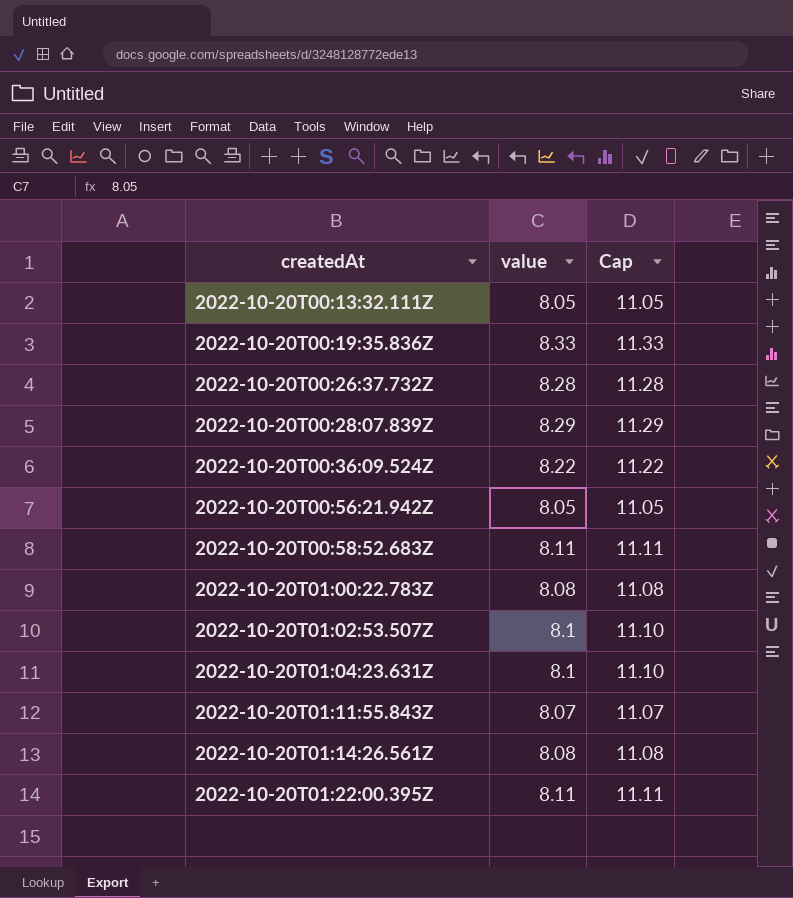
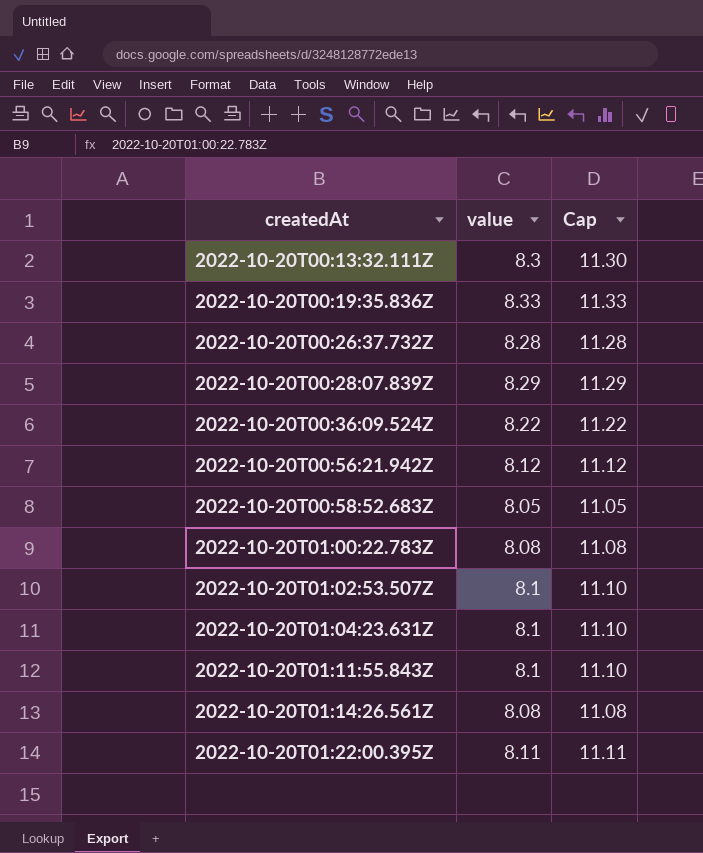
2022-10-20T00:13:32.111Z | value: 8.05 -> 8.3
2022-10-20T00:13:32.111Z | Cap: 11.05 -> 11.30
2022-10-20T00:56:21.942Z | value: 8.05 -> 8.12
2022-10-20T00:56:21.942Z | Cap: 11.05 -> 11.12
2022-10-20T00:58:52.683Z | value: 8.11 -> 8.05
2022-10-20T00:58:52.683Z | Cap: 11.11 -> 11.05
2022-10-20T01:11:55.843Z | value: 8.07 -> 8.1
2022-10-20T01:11:55.843Z | Cap: 11.07 -> 11.10

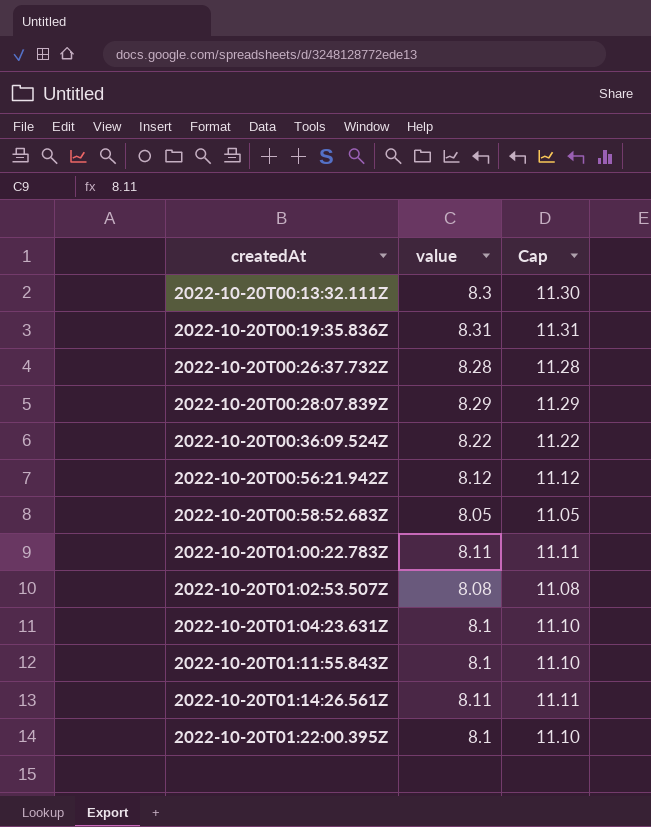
2022-10-20T00:19:35.836Z | value: 8.33 -> 8.31
2022-10-20T00:19:35.836Z | Cap: 11.33 -> 11.31
2022-10-20T01:00:22.783Z | value: 8.08 -> 8.11
2022-10-20T01:00:22.783Z | Cap: 11.08 -> 11.11
2022-10-20T01:02:53.507Z | value: 8.1 -> 8.08
2022-10-20T01:02:53.507Z | Cap: 11.10 -> 11.08
2022-10-20T01:14:26.561Z | value: 8.08 -> 8.11
2022-10-20T01:14:26.561Z | Cap: 11.08 -> 11.11
2022-10-20T01:22:00.395Z | value: 8.11 -> 8.1
2022-10-20T01:22:00.395Z | Cap: 11.11 -> 11.10

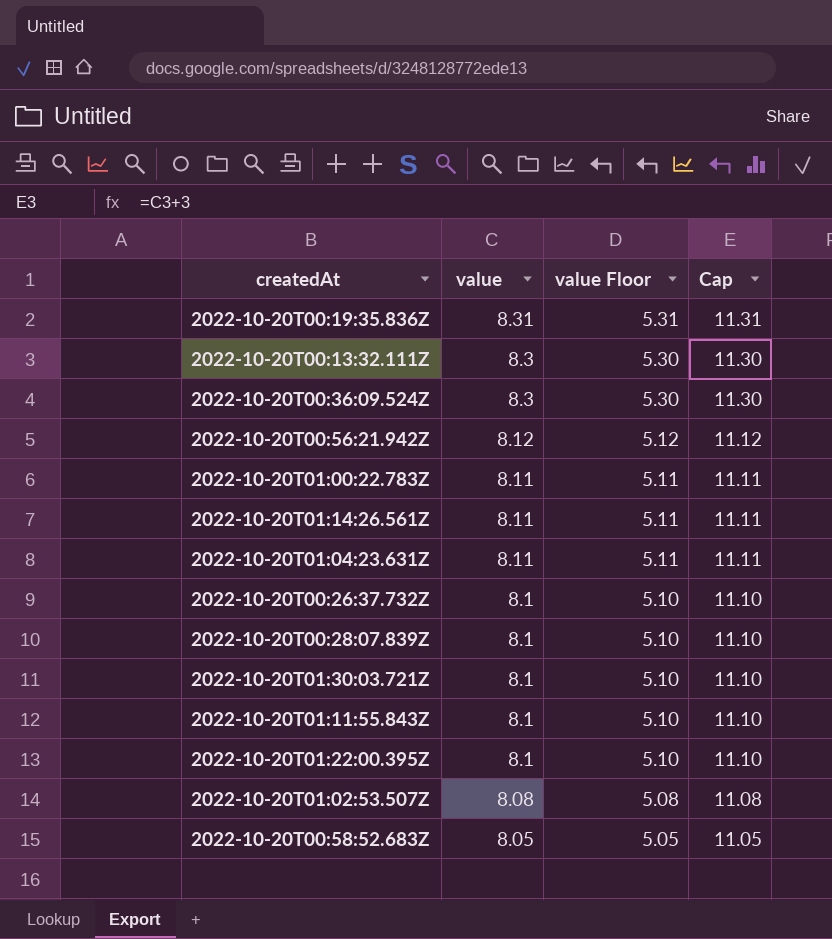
row order: createdAt ascending -> value descending
column value Floor | formula: none -> [value] - 3
2022-10-20T00:36:09.524Z | value: 8.22 -> 8.3
2022-10-20T00:36:09.524Z | Cap: 11.22 -> 11.30
2022-10-20T01:04:23.631Z | value: 8.1 -> 8.11
2022-10-20T01:04:23.631Z | Cap: 11.10 -> 11.11
2022-10-20T00:26:37.732Z | value: 8.28 -> 8.1
2022-10-20T00:26:37.732Z | Cap: 11.28 -> 11.10
2022-10-20T00:28:07.839Z | value: 8.29 -> 8.1
2022-10-20T00:28:07.839Z | Cap: 11.29 -> 11.10
row 2022-10-20T01:30:03.721Z: none -> 8.1 | 5.10 | 11.10

